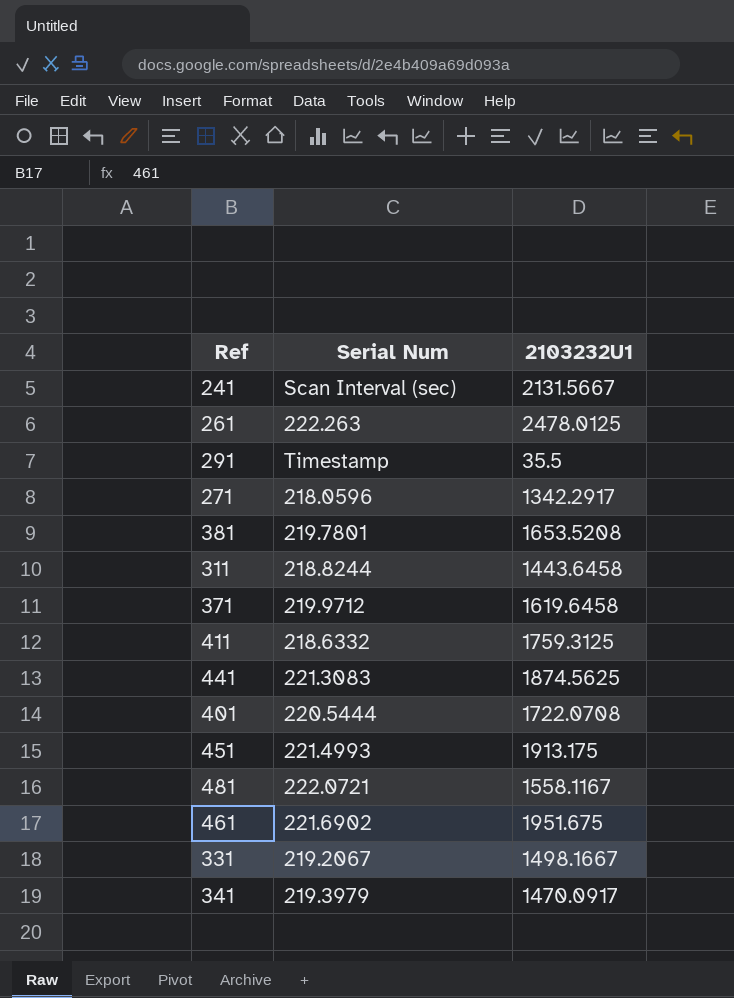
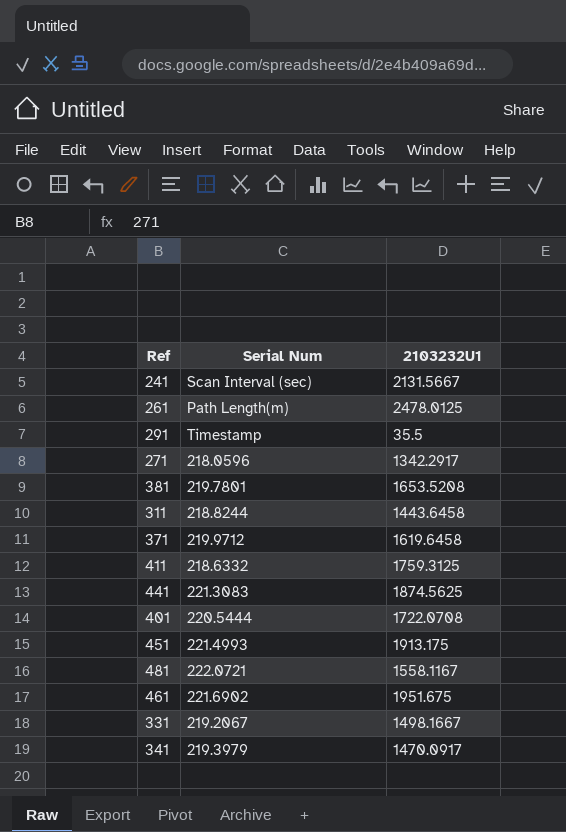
261 | Serial Num: 222.263 -> Path Length(m)

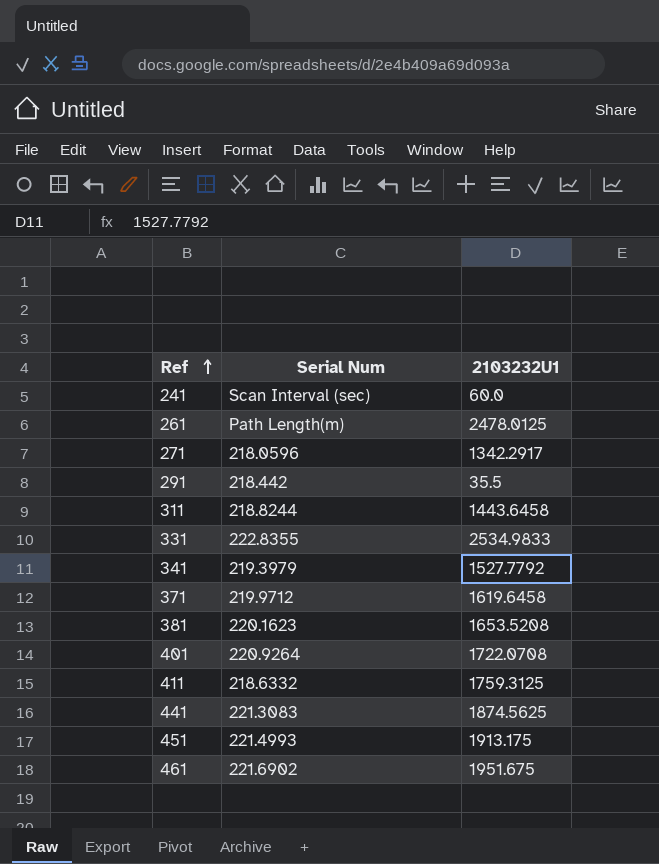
row order: none -> Ref ascending
row 481: 222.0721 | 1558.1167 -> none
241 | 2103232U1: 2131.5667 -> 60.0
291 | Serial Num: Timestamp -> 218.442
331 | Serial Num: 219.2067 -> 222.8355
331 | 2103232U1: 1498.1667 -> 2534.9833
341 | 2103232U1: 1470.0917 -> 1527.7792
381 | Serial Num: 219.7801 -> 220.1623
401 | Serial Num: 220.5444 -> 220.9264

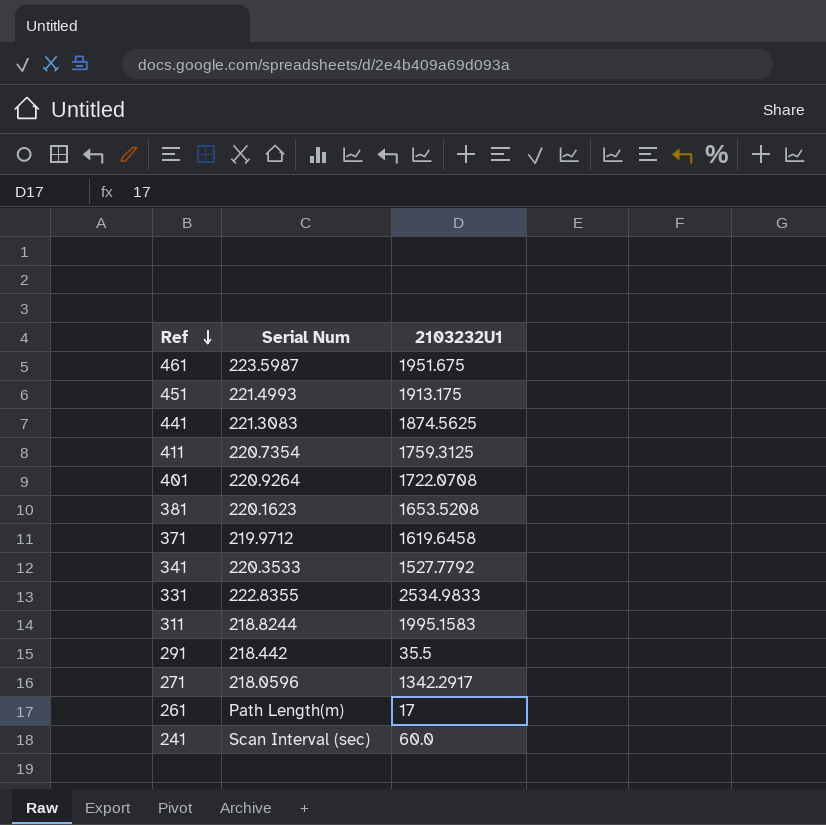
row order: Ref ascending -> Ref descending
461 | Serial Num: 221.6902 -> 223.5987
411 | Serial Num: 218.6332 -> 220.7354
341 | Serial Num: 219.3979 -> 220.3533
311 | 2103232U1: 1443.6458 -> 1995.1583
261 | 2103232U1: 2478.0125 -> 17

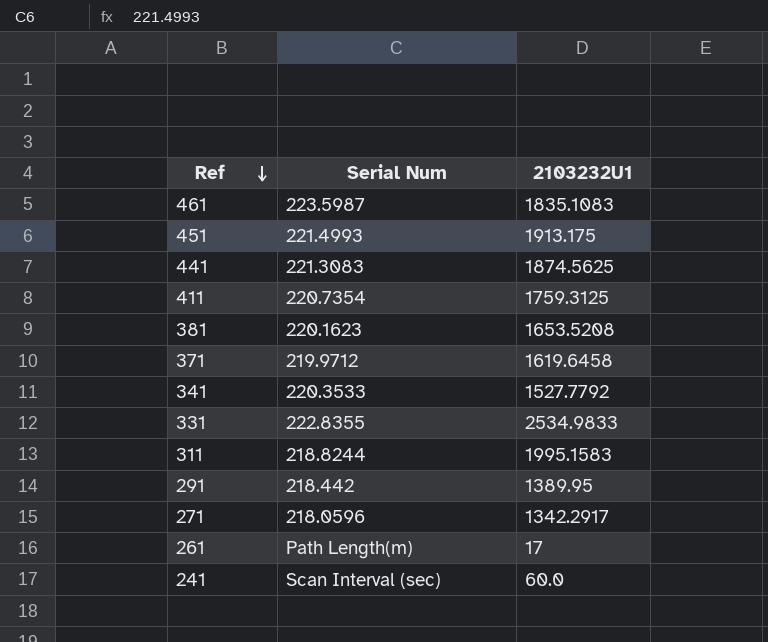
row 401: 220.9264 | 1722.0708 -> none
461 | 2103232U1: 1951.675 -> 1835.1083
291 | 2103232U1: 35.5 -> 1389.95

